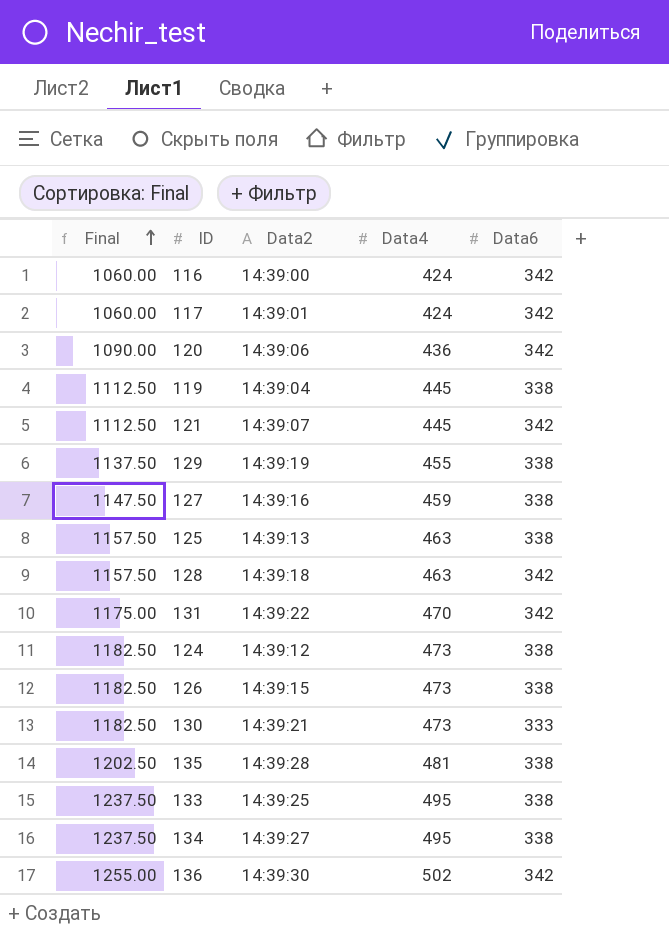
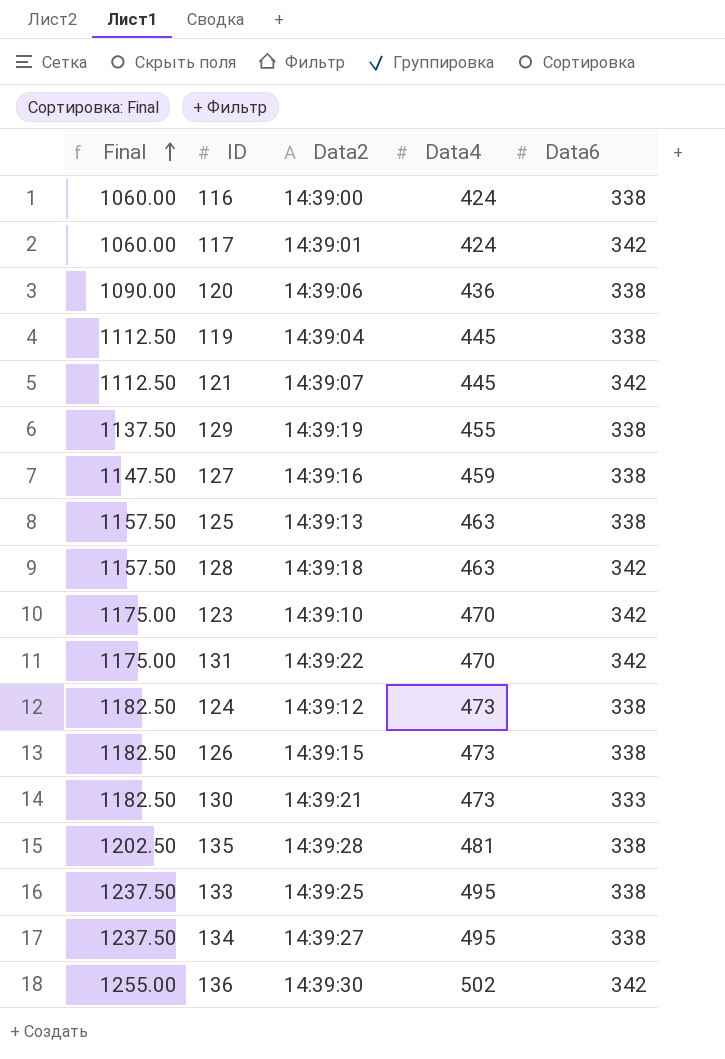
116 | Data6: 342 -> 338
120 | Data6: 342 -> 338
row 123: none -> 1175.00 | 14:39:10 | 470 | 342

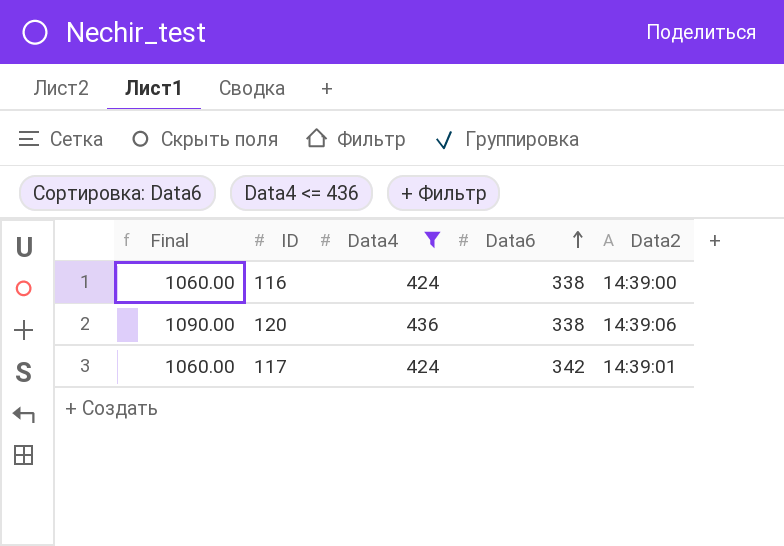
filter: none -> Data4 <= 436
row order: Final ascending -> Data6 ascending
column Data2 | position: 3 -> 5

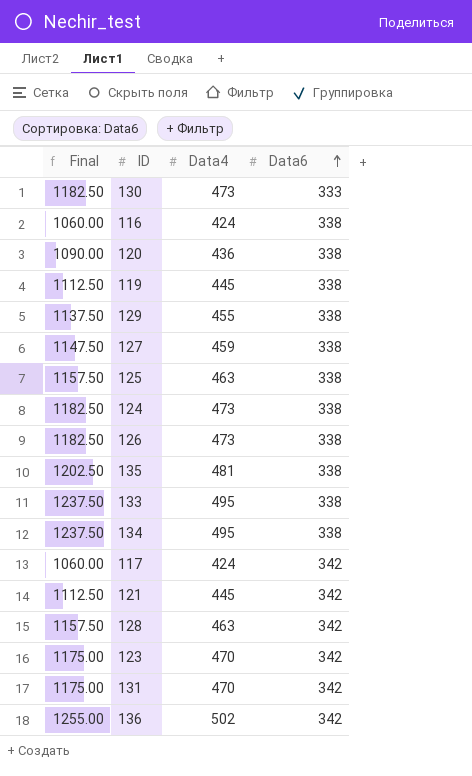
filter: Data4 <= 436 -> none
column Data2 | position: 5 -> none

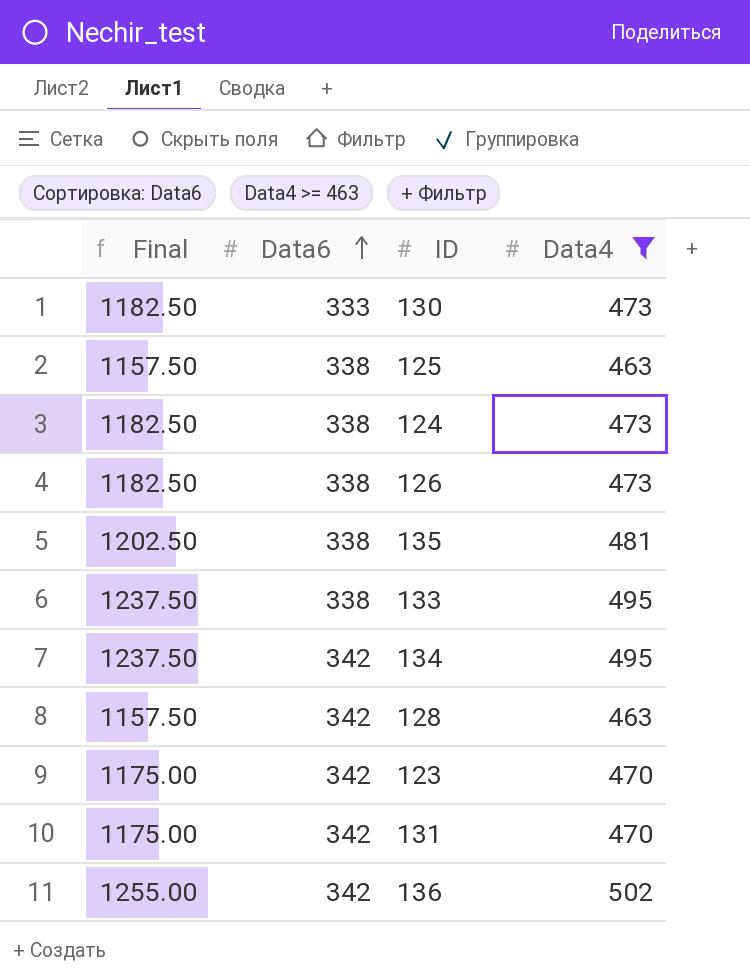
filter: none -> Data4 >= 463
column Data6 | position: 4 -> 2
134 | Data6: 338 -> 342

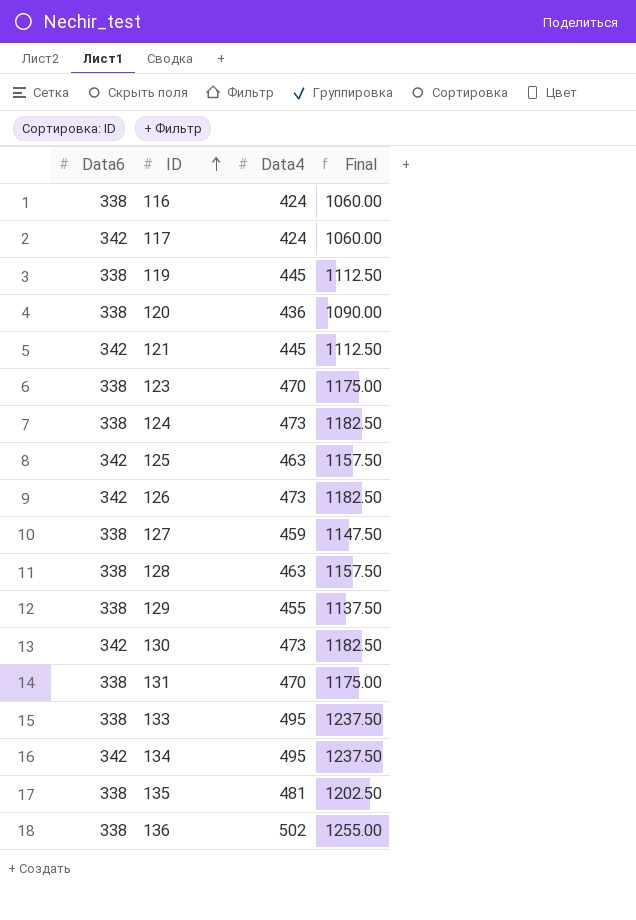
filter: Data4 >= 463 -> none
row order: Data6 ascending -> ID ascending
column Final | position: 1 -> 4
123 | Data6: 342 -> 338
125 | Data6: 338 -> 342
126 | Data6: 338 -> 342
128 | Data6: 342 -> 338
130 | Data6: 333 -> 342
131 | Data6: 342 -> 338
136 | Data6: 342 -> 338

